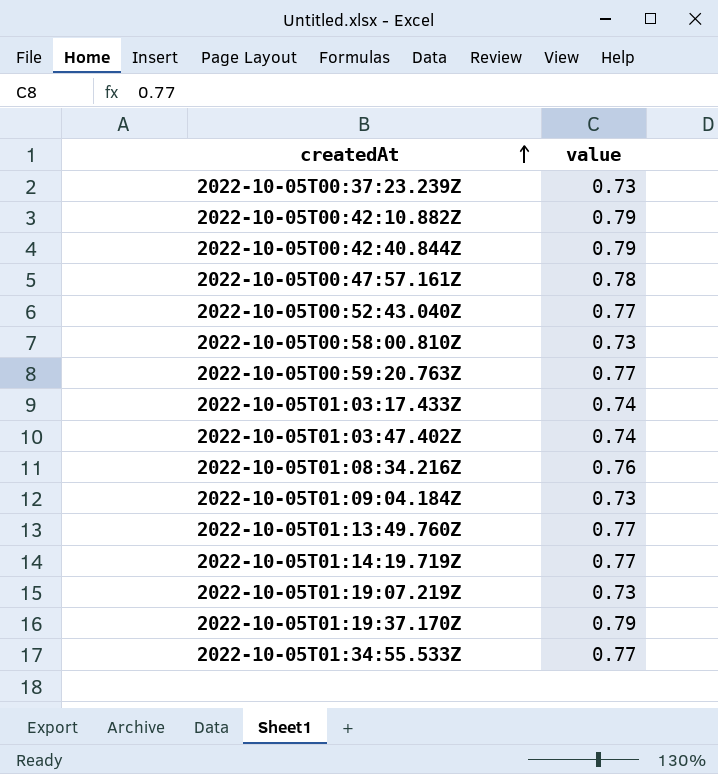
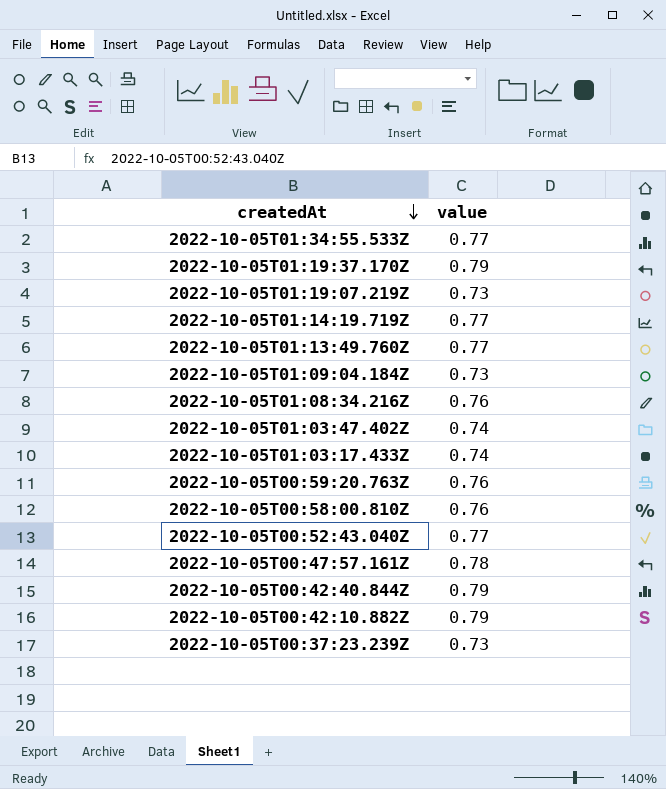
row order: createdAt ascending -> createdAt descending
2022-10-05T00:59:20.763Z | value: 0.77 -> 0.76
2022-10-05T00:58:00.810Z | value: 0.73 -> 0.76

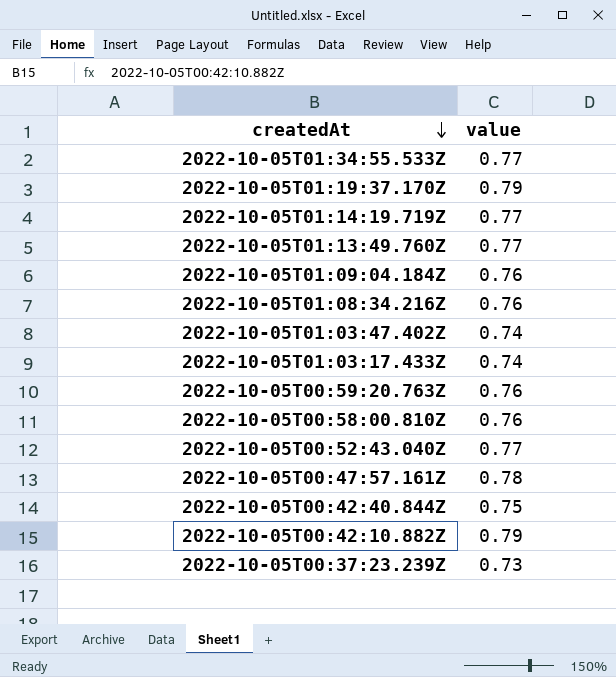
row 2022-10-05T01:19:07.219Z: 0.73 -> none
2022-10-05T01:09:04.184Z | value: 0.73 -> 0.76
2022-10-05T00:42:40.844Z | value: 0.79 -> 0.75

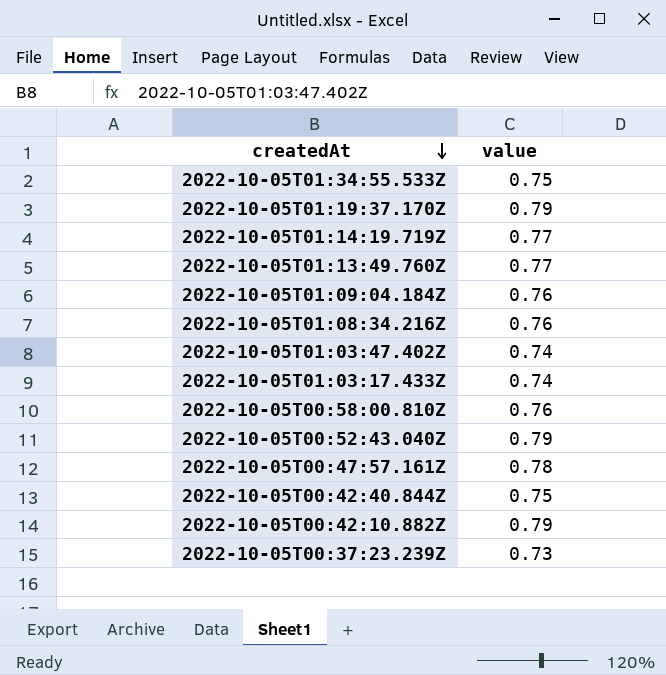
row 2022-10-05T00:59:20.763Z: 0.76 -> none
2022-10-05T01:34:55.533Z | value: 0.77 -> 0.75
2022-10-05T00:52:43.040Z | value: 0.77 -> 0.79

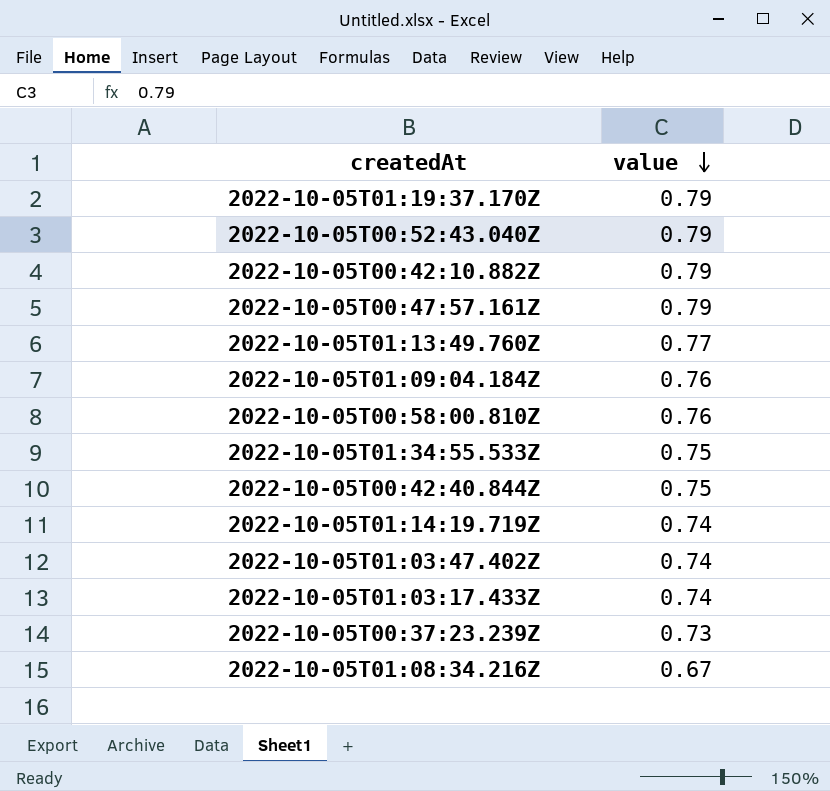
row order: createdAt descending -> value descending
2022-10-05T00:47:57.161Z | value: 0.78 -> 0.79
2022-10-05T01:14:19.719Z | value: 0.77 -> 0.74
2022-10-05T01:08:34.216Z | value: 0.76 -> 0.67

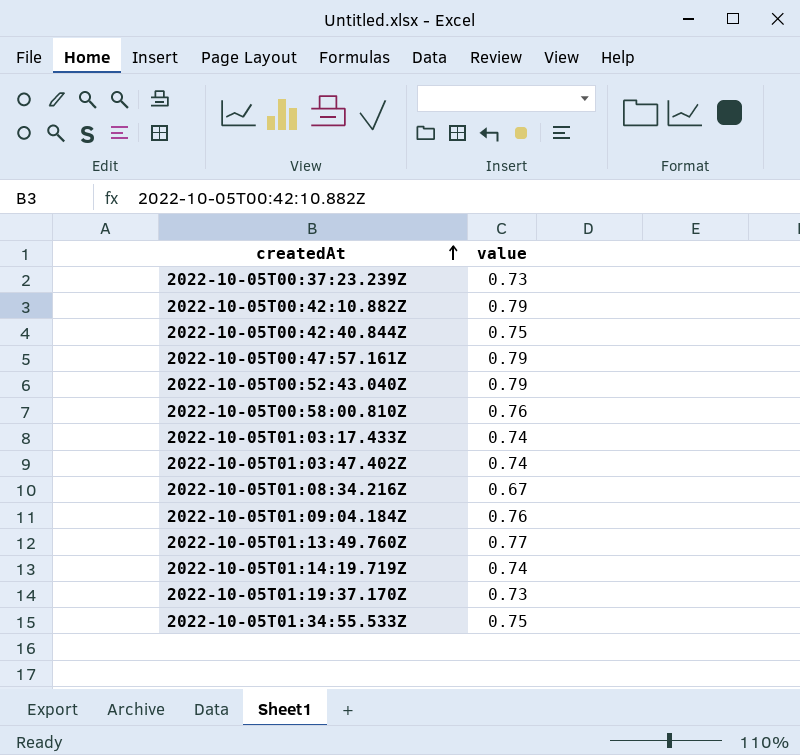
row order: value descending -> createdAt ascending
2022-10-05T01:19:37.170Z | value: 0.79 -> 0.73

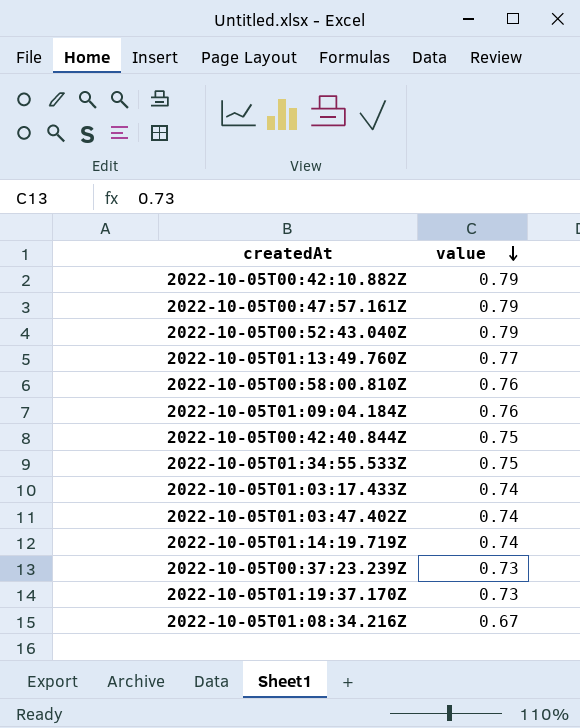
row order: createdAt ascending -> value descending

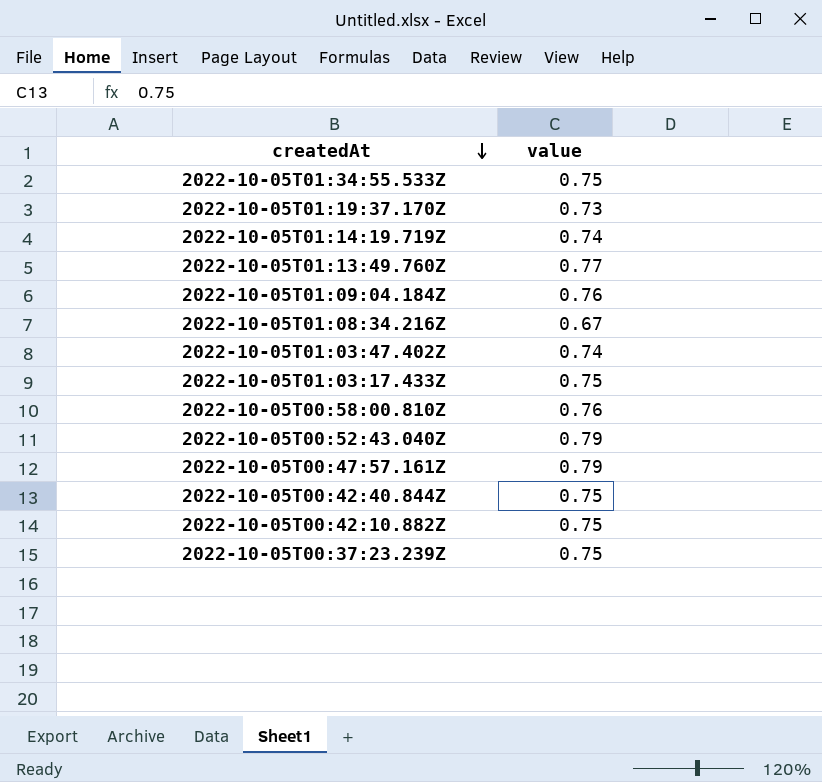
row order: value descending -> createdAt descending
2022-10-05T01:03:17.433Z | value: 0.74 -> 0.75
2022-10-05T00:42:10.882Z | value: 0.79 -> 0.75
2022-10-05T00:37:23.239Z | value: 0.73 -> 0.75

